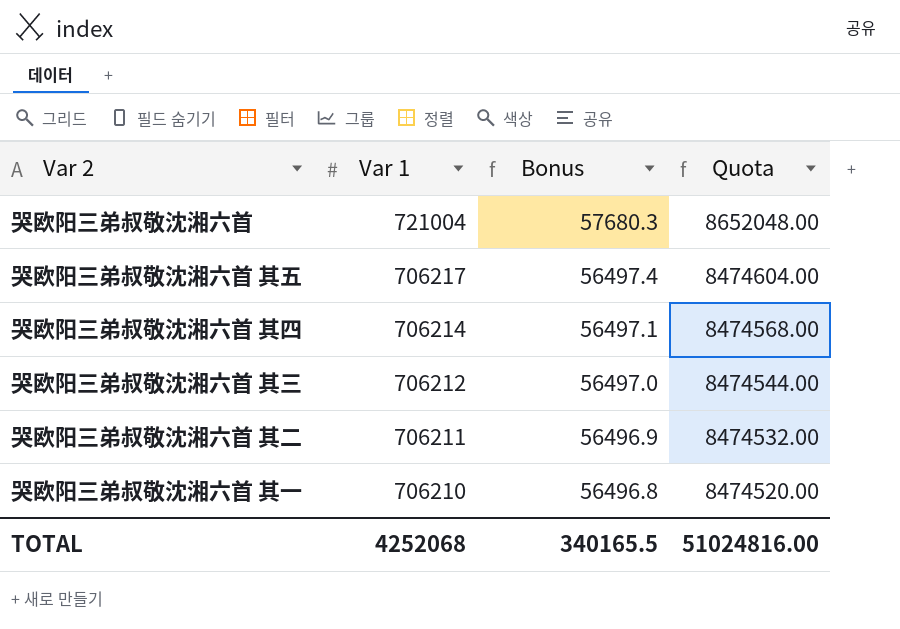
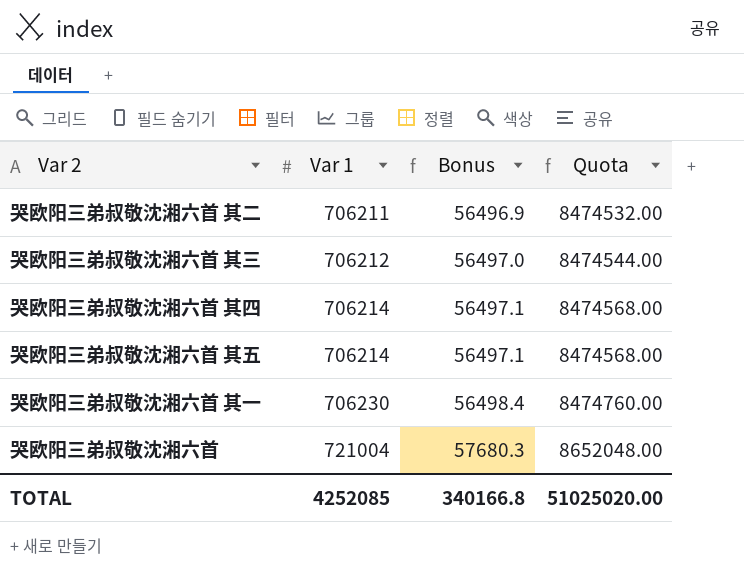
row order: Var 1 descending -> Var 1 ascending
哭欧阳三弟叔敬沈湘六首 其五 | Var 1: 706217 -> 706214
哭欧阳三弟叔敬沈湘六首 其五 | Bonus: 56497.4 -> 56497.1
哭欧阳三弟叔敬沈湘六首 其五 | Quota: 8474604.00 -> 8474568.00
哭欧阳三弟叔敬沈湘六首 其一 | Var 1: 706210 -> 706230
哭欧阳三弟叔敬沈湘六首 其一 | Bonus: 56496.8 -> 56498.4
哭欧阳三弟叔敬沈湘六首 其一 | Quota: 8474520.00 -> 8474760.00
TOTAL | Var 1: 4252068 -> 4252085
TOTAL | Bonus: 340165.5 -> 340166.8
TOTAL | Quota: 51024816.00 -> 51025020.00

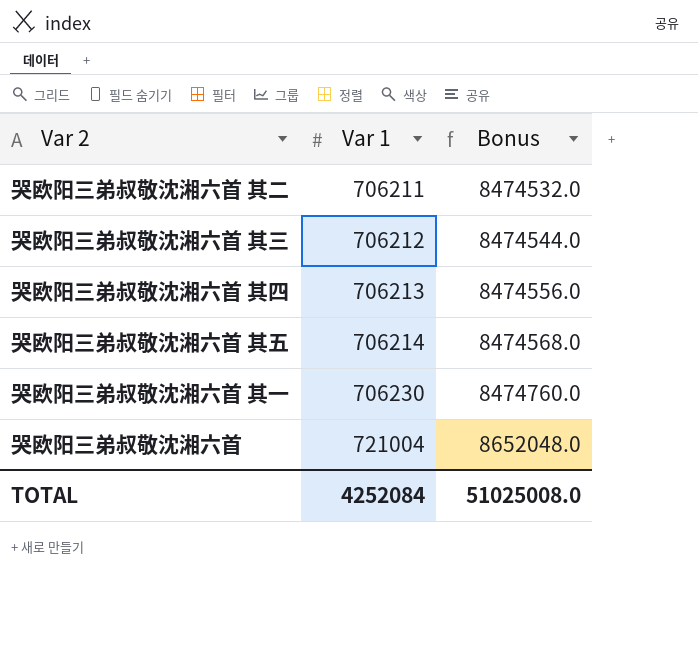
column Quota | formula: [Var 1] * 12 -> none
column Bonus | formula: [Var 1] * 0.08 -> [Var 1] * 12
哭欧阳三弟叔敬沈湘六首 其四 | Var 1: 706214 -> 706213
TOTAL | Var 1: 4252085 -> 4252084
TOTAL | Bonus: 340166.8 -> 51025008.0

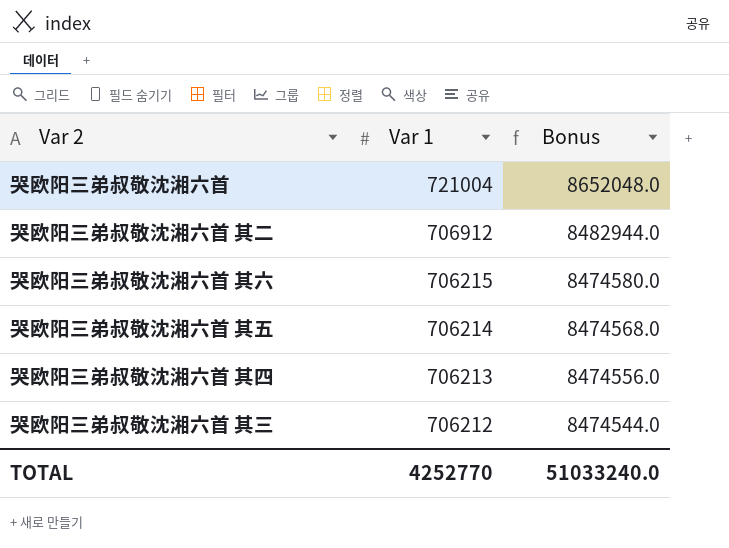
row order: Var 1 ascending -> Var 1 descending
row 哭欧阳三弟叔敬沈湘六首 其一: 706230 | 8474760.0 -> none
哭欧阳三弟叔敬沈湘六首 其二 | Var 1: 706211 -> 706912
哭欧阳三弟叔敬沈湘六首 其二 | Bonus: 8474532.0 -> 8482944.0
row 哭欧阳三弟叔敬沈湘六首 其六: none -> 706215 | 8474580.0
TOTAL | Var 1: 4252084 -> 4252770
TOTAL | Bonus: 51025008.0 -> 51033240.0

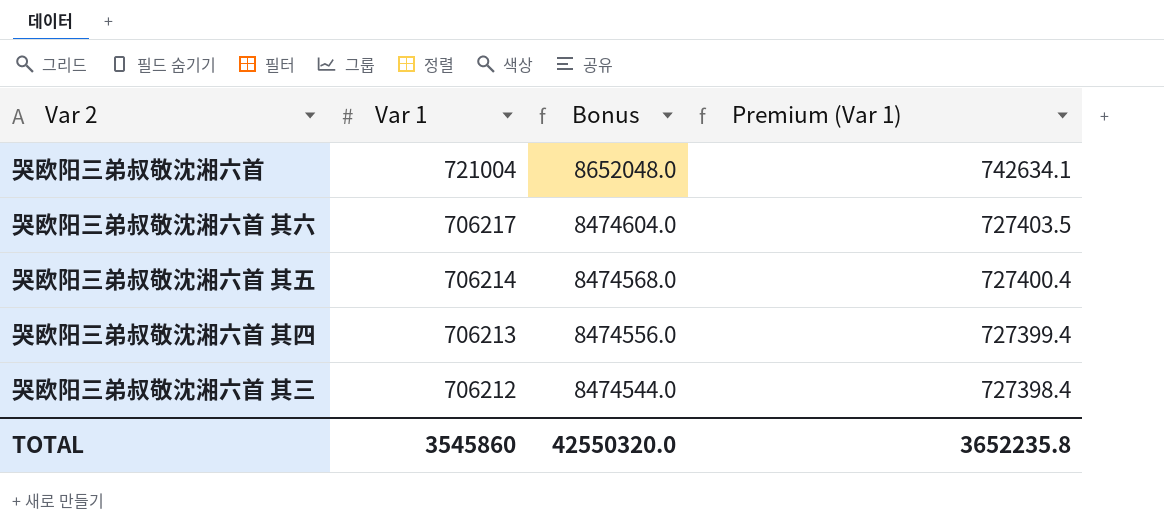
column Premium (Var 1) | formula: none -> [Var 1] * 1.03
row 哭欧阳三弟叔敬沈湘六首 其二: 706912 | 8482944.0 -> none
哭欧阳三弟叔敬沈湘六首 其六 | Var 1: 706215 -> 706217
哭欧阳三弟叔敬沈湘六首 其六 | Bonus: 8474580.0 -> 8474604.0
TOTAL | Var 1: 4252770 -> 3545860
TOTAL | Bonus: 51033240.0 -> 42550320.0

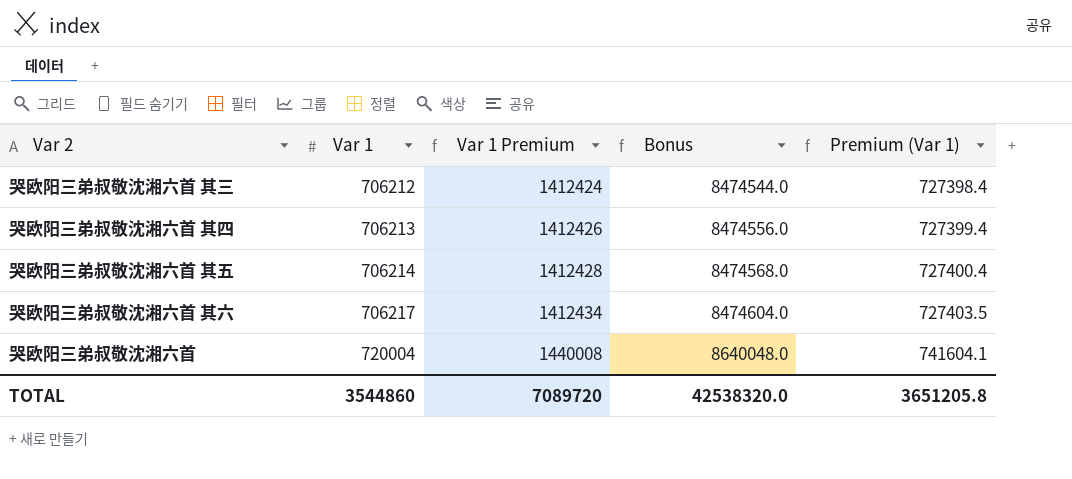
row order: Var 1 descending -> Var 1 ascending
column Var 1 Premium | formula: none -> [Var 1] * 2
哭欧阳三弟叔敬沈湘六首 | Var 1: 721004 -> 720004
哭欧阳三弟叔敬沈湘六首 | Bonus: 8652048.0 -> 8640048.0
哭欧阳三弟叔敬沈湘六首 | Premium (Var 1): 742634.1 -> 741604.1
TOTAL | Var 1: 3545860 -> 3544860
TOTAL | Bonus: 42550320.0 -> 42538320.0
TOTAL | Premium (Var 1): 3652235.8 -> 3651205.8

